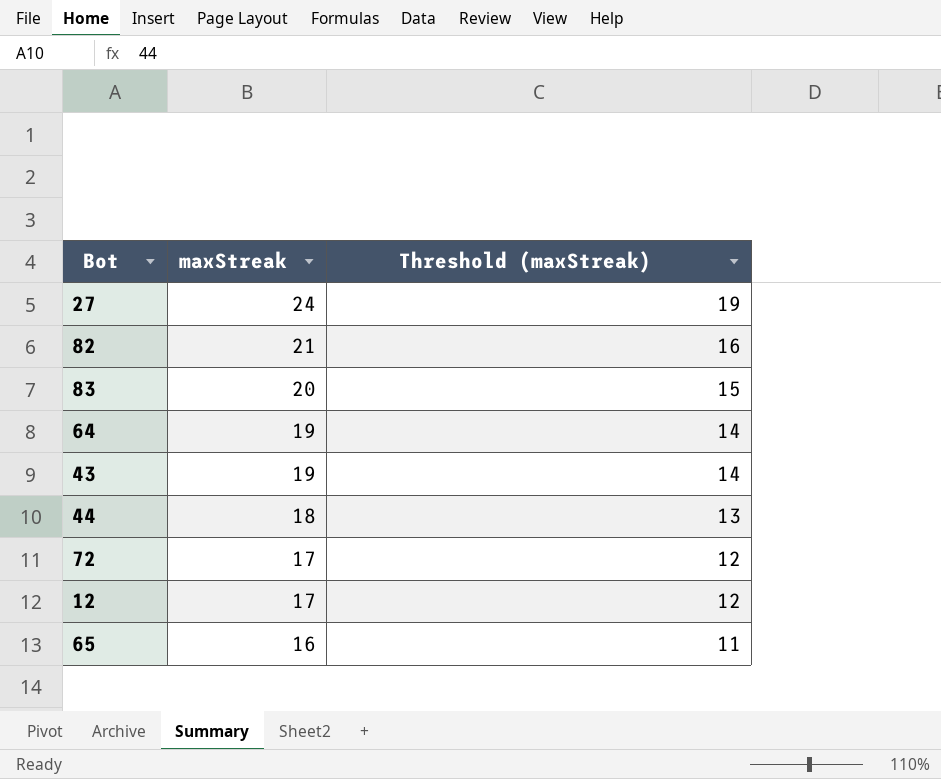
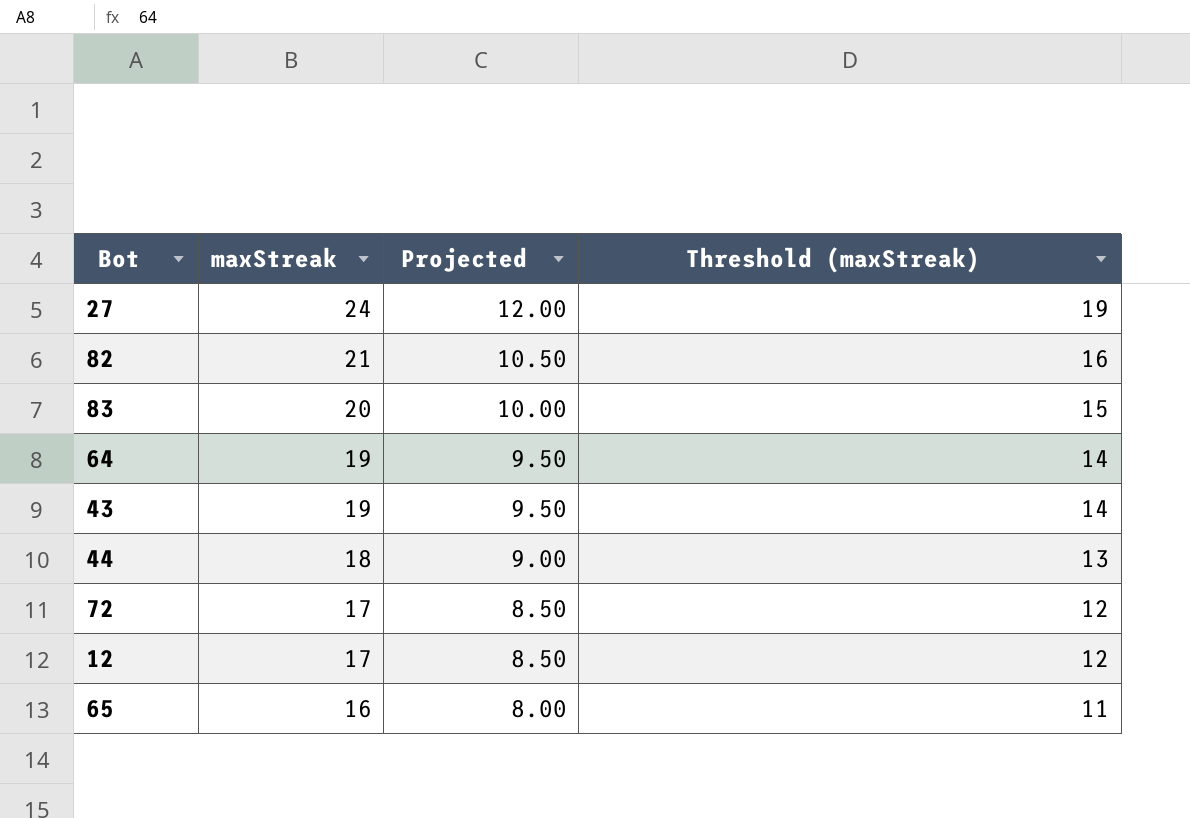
column Projected | formula: none -> [maxStreak] * 0.5

